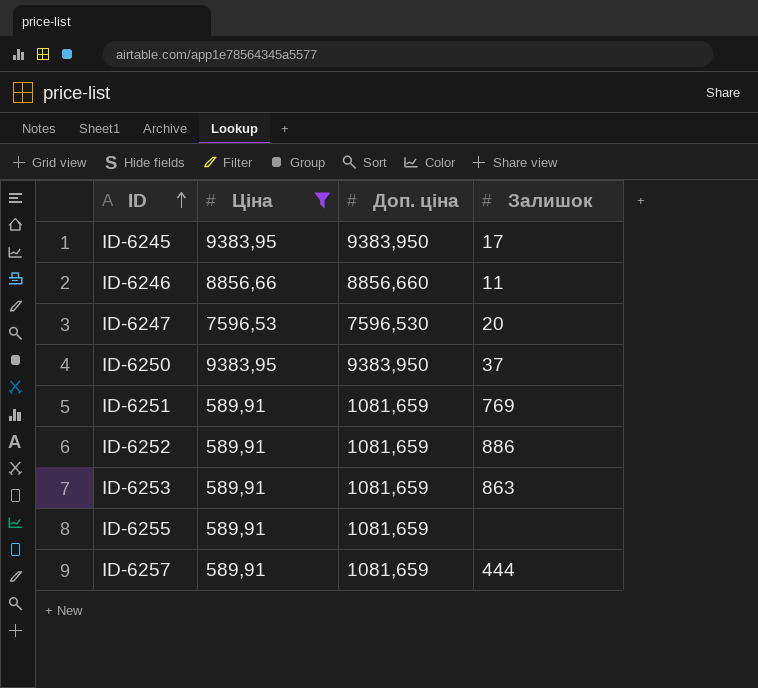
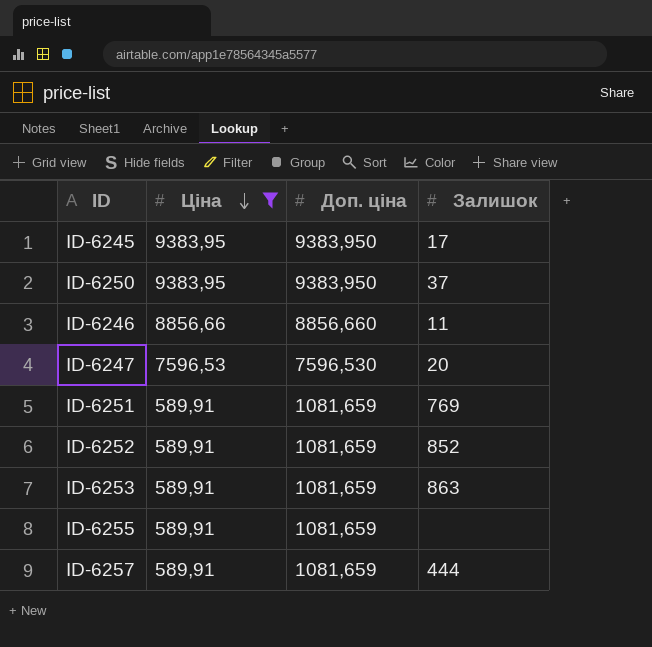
row order: ID ascending -> Ціна descending
ID-6252 | Залишок: 886 -> 852

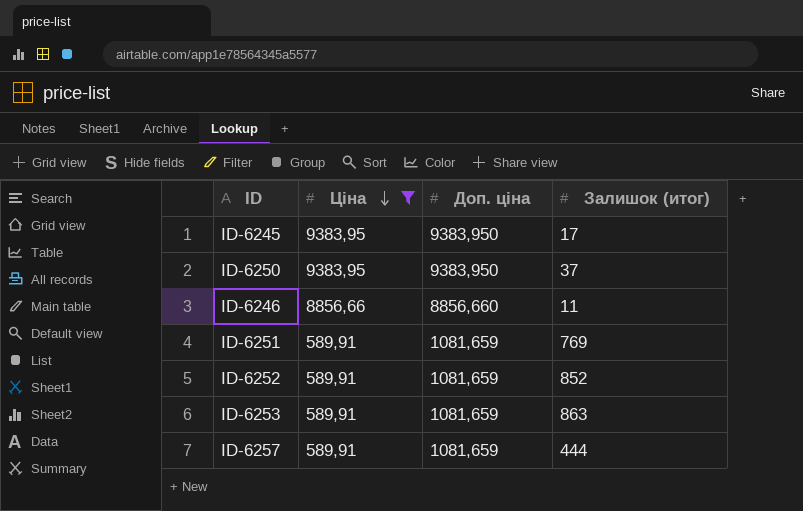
column name: Залишок -> Залишок (итог)
row ID-6247: 7596,53 | 7596,530 | 20 -> none
row ID-6255: 589,91 | 1081,659 | none -> none

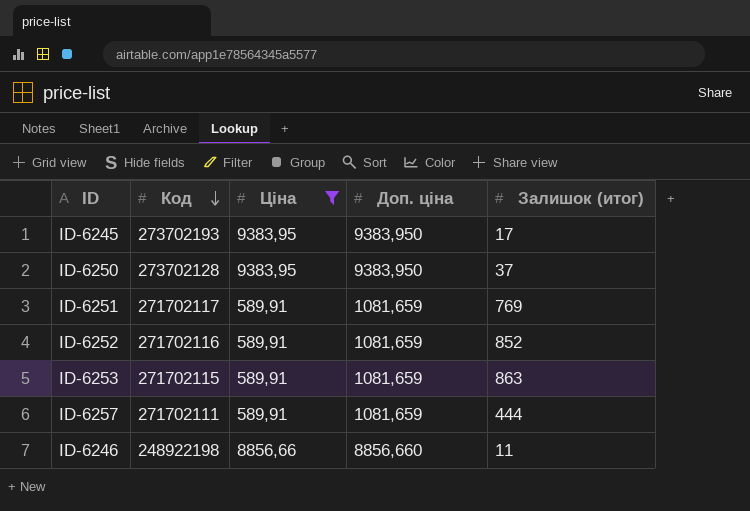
row order: Ціна descending -> Код descending
column Код | position: none -> 2

